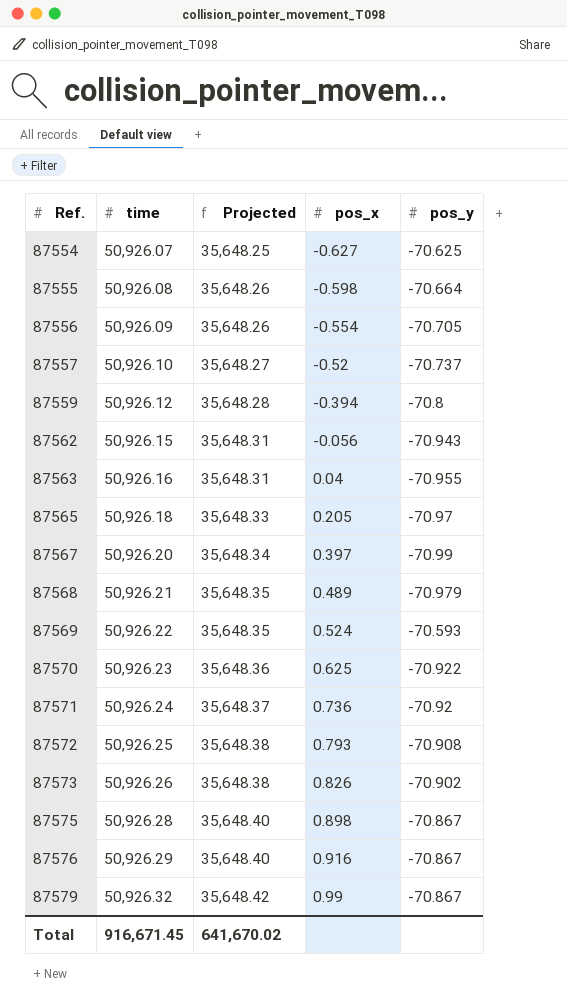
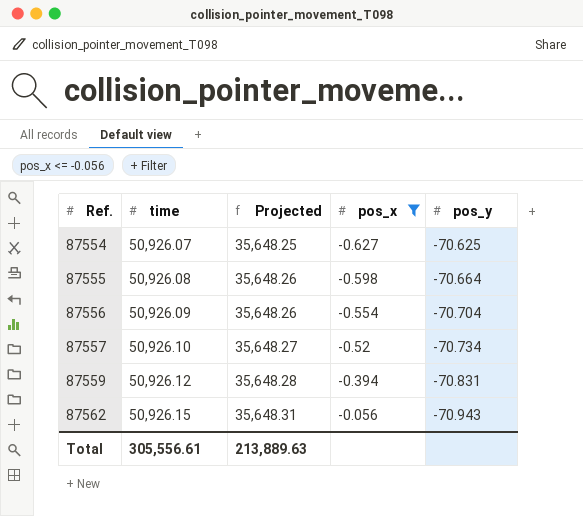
filter: none -> pos_x <= -0.056
87556 | pos_y: -70.705 -> -70.704
87557 | pos_y: -70.737 -> -70.734
87559 | pos_y: -70.8 -> -70.831
Total | time: 916,671.45 -> 305,556.61
Total | Projected: 641,670.02 -> 213,889.63

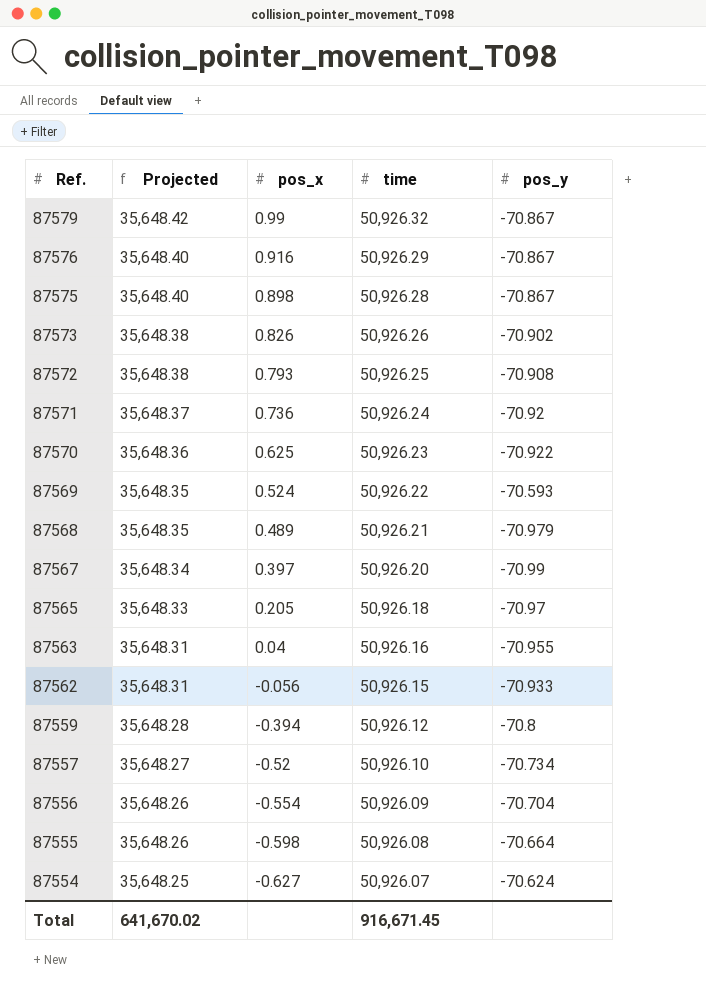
filter: pos_x <= -0.056 -> none
row order: Ref. ascending -> Ref. descending
column time | position: 2 -> 4
87562 | pos_y: -70.943 -> -70.933
87559 | pos_y: -70.831 -> -70.8
87554 | pos_y: -70.625 -> -70.624
Total | Projected: 213,889.63 -> 641,670.02
Total | time: 305,556.61 -> 916,671.45

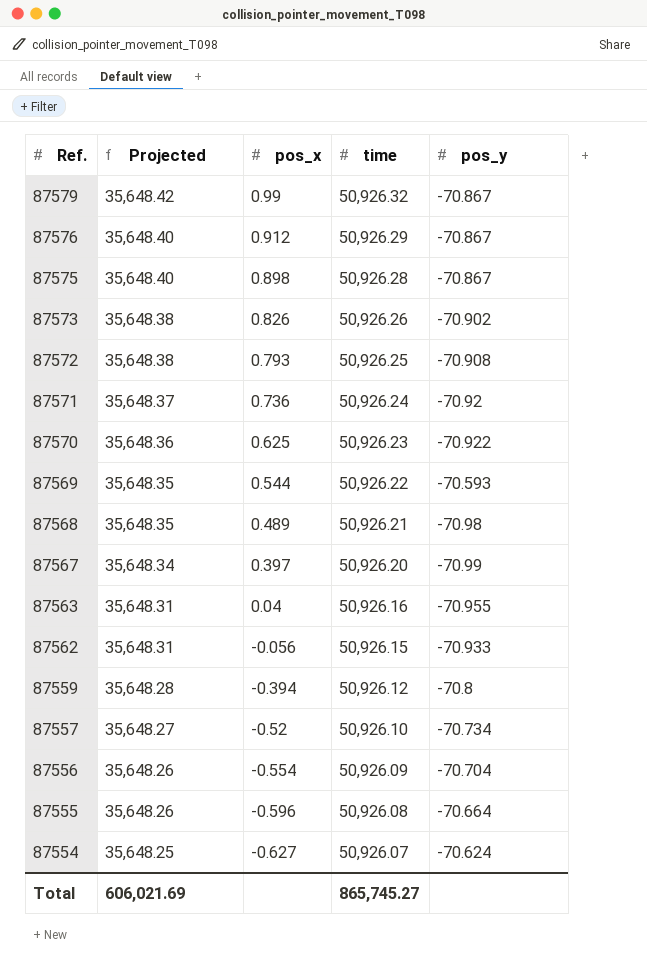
row 87565: 35,648.33 | 0.205 | 50,926.18 | -70.97 -> none
87576 | pos_x: 0.916 -> 0.912
87569 | pos_x: 0.524 -> 0.544
87568 | pos_y: -70.979 -> -70.98
87555 | pos_x: -0.598 -> -0.596
Total | Projected: 641,670.02 -> 606,021.69
Total | time: 916,671.45 -> 865,745.27

